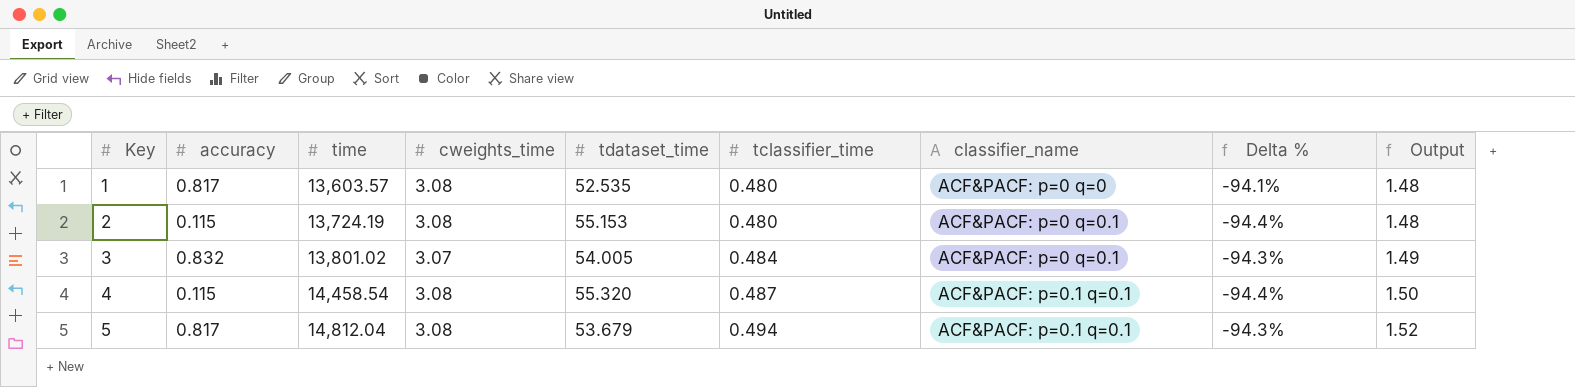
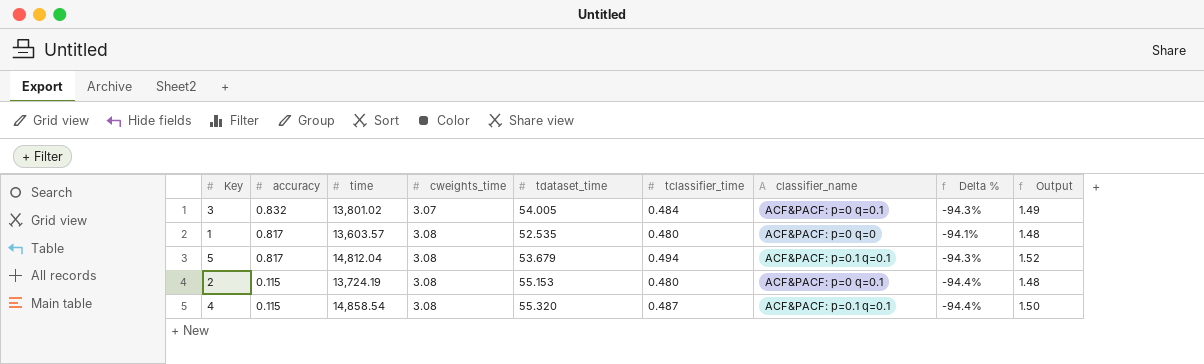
row order: Key ascending -> accuracy descending
4 | time: 14,458.54 -> 14,858.54

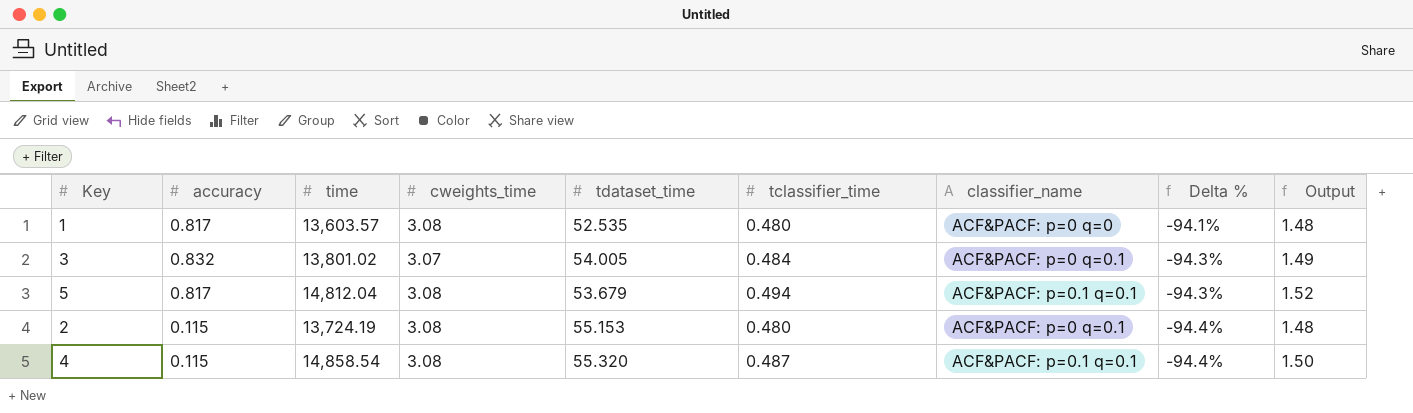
row order: accuracy descending -> Delta % descending

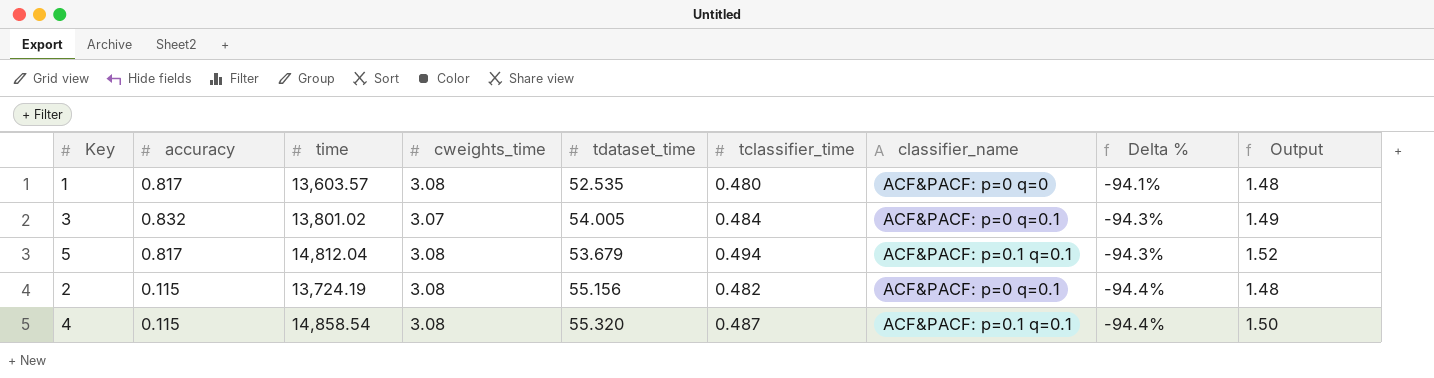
2 | tdataset_time: 55.153 -> 55.156
2 | tclassifier_time: 0.480 -> 0.482

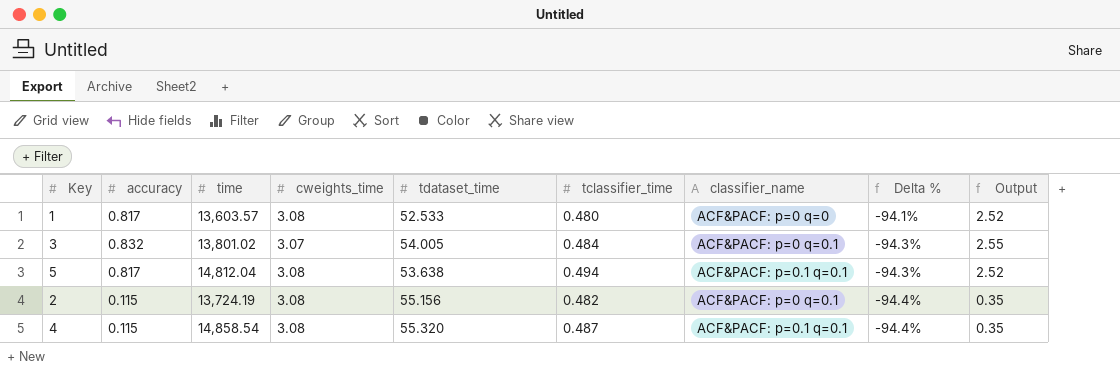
column Output | formula: [cweights_time] * [tclassifier_time] -> [accuracy] * [cweights_time]
1 | tdataset_time: 52.535 -> 52.533
5 | tdataset_time: 53.679 -> 53.638

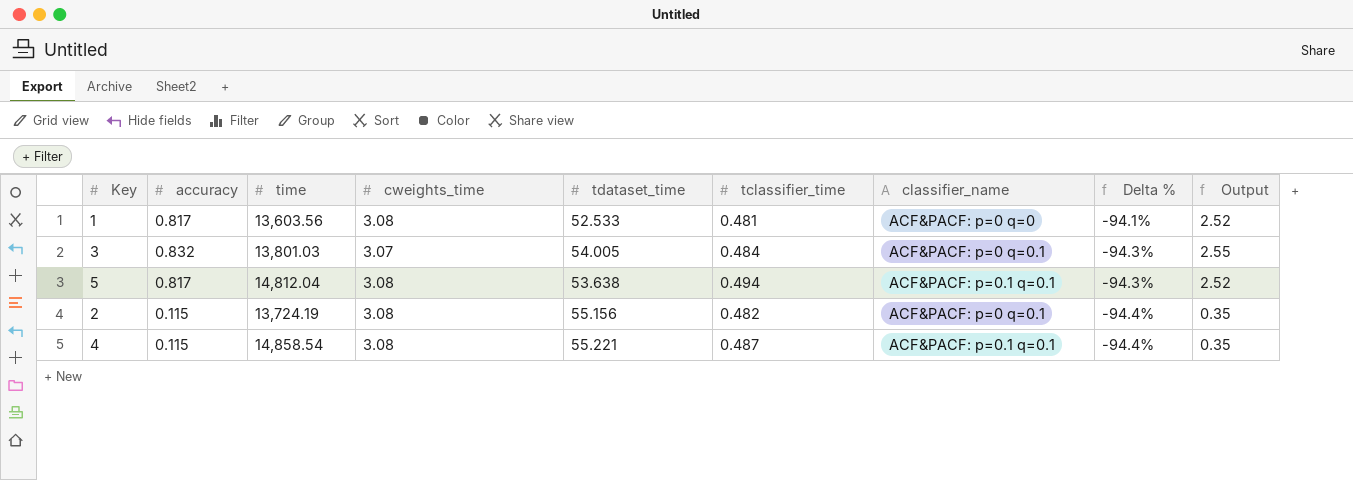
1 | time: 13,603.57 -> 13,603.56
1 | tclassifier_time: 0.480 -> 0.481
3 | time: 13,801.02 -> 13,801.03
4 | tdataset_time: 55.320 -> 55.221

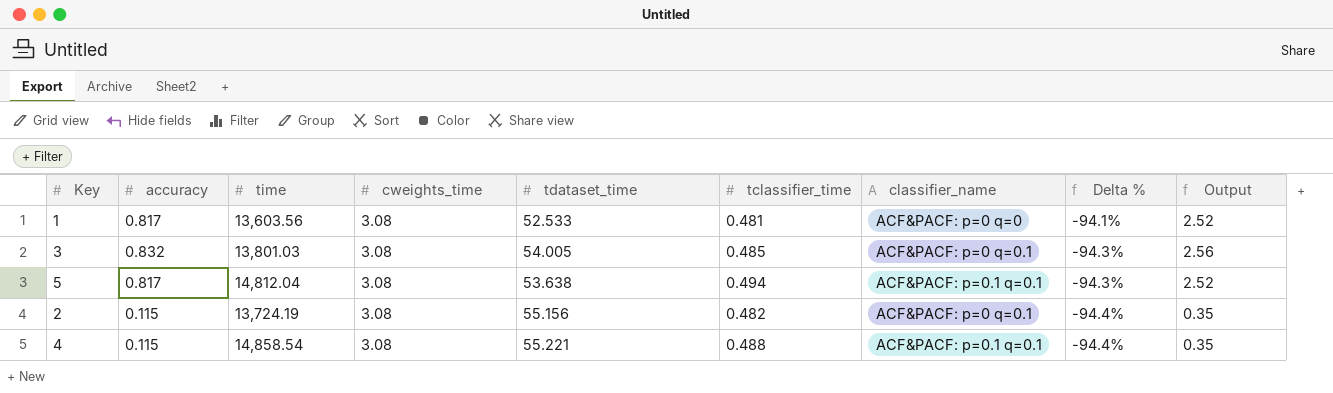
3 | cweights_time: 3.07 -> 3.08
3 | tclassifier_time: 0.484 -> 0.485
3 | Output: 2.55 -> 2.56
4 | tclassifier_time: 0.487 -> 0.488

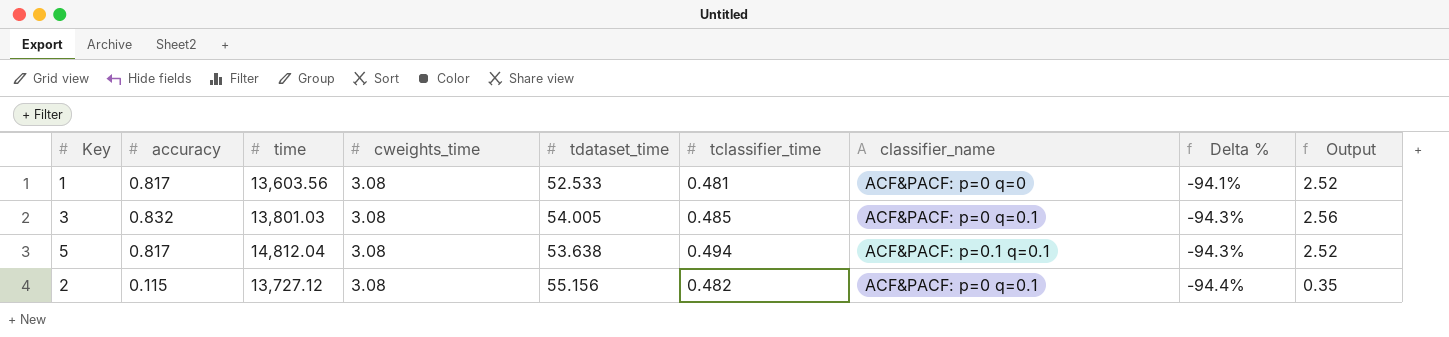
row 4: 0.115 | 14,858.54 | 3.08 | 55.221 | 0.488 | ACF&PACF: p=0.1 q=0.1 | -94.4% | 0.35 -> none
2 | time: 13,724.19 -> 13,727.12

